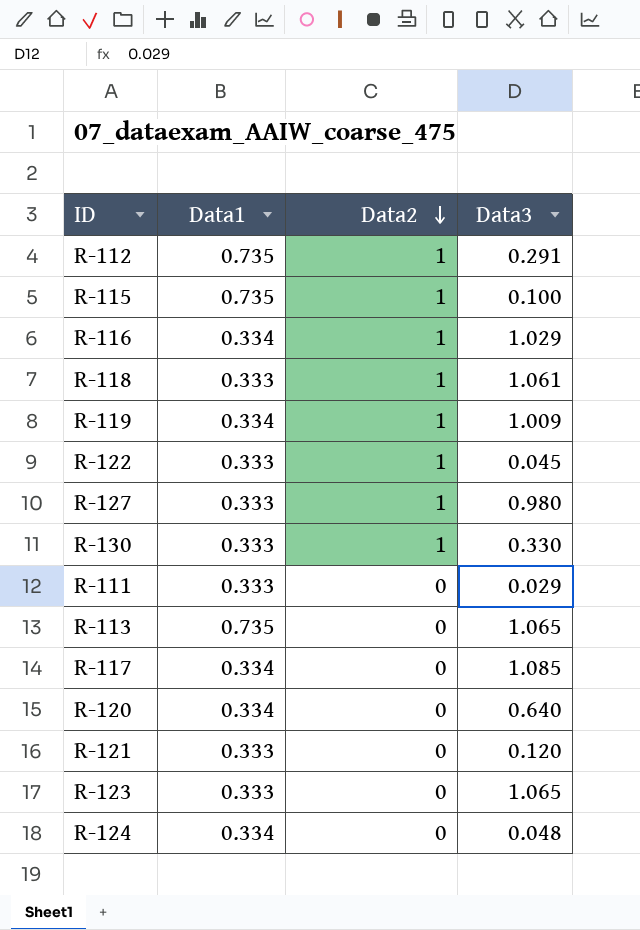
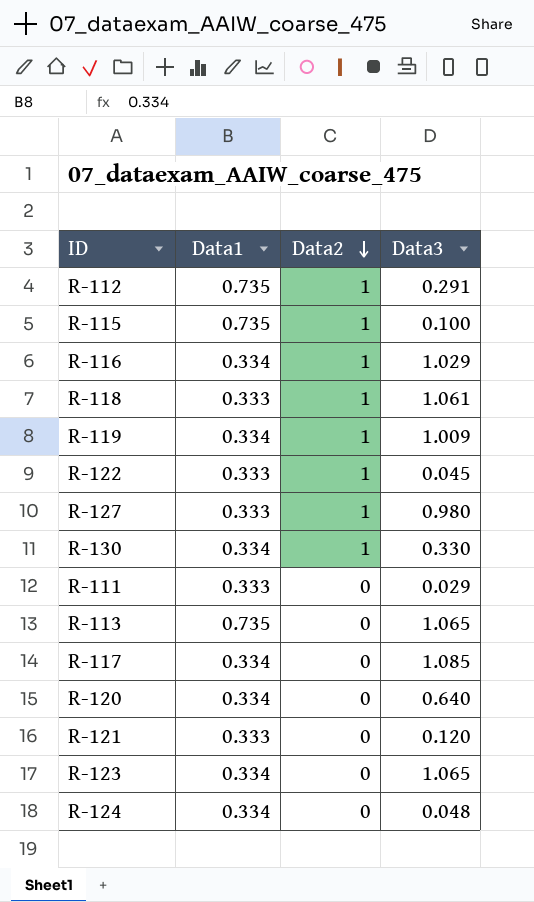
R-130 | Data1: 0.333 -> 0.334
R-123 | Data1: 0.333 -> 0.334

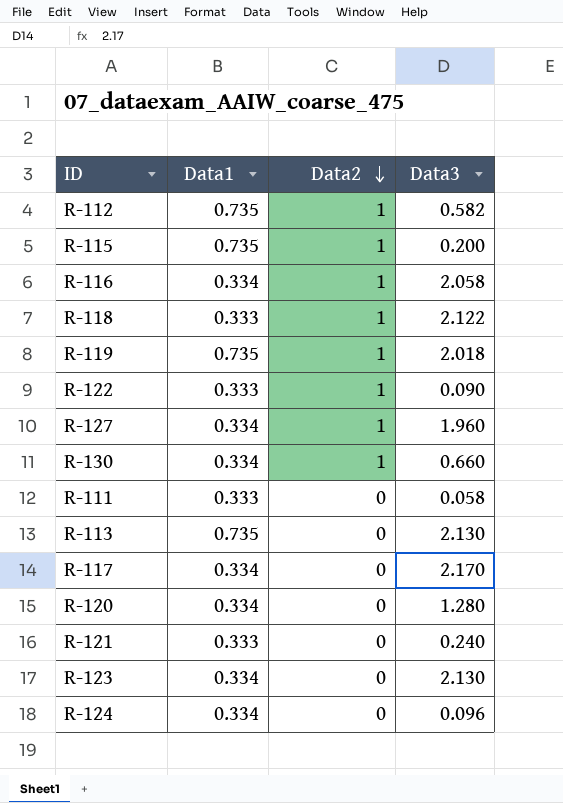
R-112 | Data3: 0.291 -> 0.582
R-115 | Data3: 0.100 -> 0.200
R-116 | Data3: 1.029 -> 2.058
R-118 | Data3: 1.061 -> 2.122
R-119 | Data1: 0.334 -> 0.735
R-119 | Data3: 1.009 -> 2.018
R-122 | Data3: 0.045 -> 0.090
R-127 | Data1: 0.333 -> 0.334
R-127 | Data3: 0.980 -> 1.960
R-130 | Data3: 0.330 -> 0.660
R-111 | Data3: 0.029 -> 0.058
R-113 | Data3: 1.065 -> 2.130
R-117 | Data3: 1.085 -> 2.170
R-120 | Data3: 0.640 -> 1.280
R-121 | Data3: 0.120 -> 0.240
R-123 | Data3: 1.065 -> 2.130
R-124 | Data3: 0.048 -> 0.096

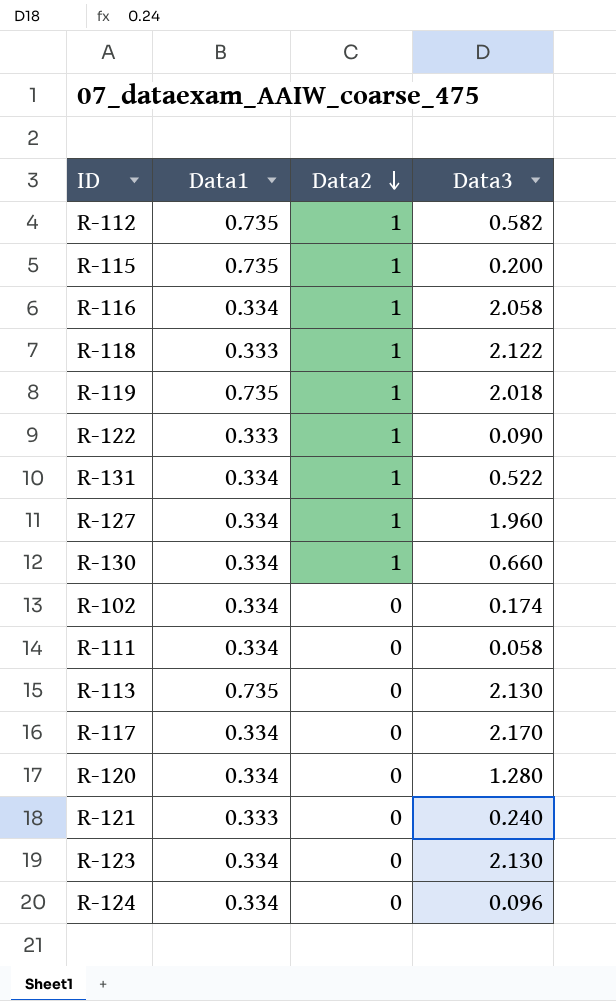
row R-131: none -> 0.334 | 1 | 0.522
row R-102: none -> 0.334 | 0 | 0.174
R-111 | Data1: 0.333 -> 0.334

